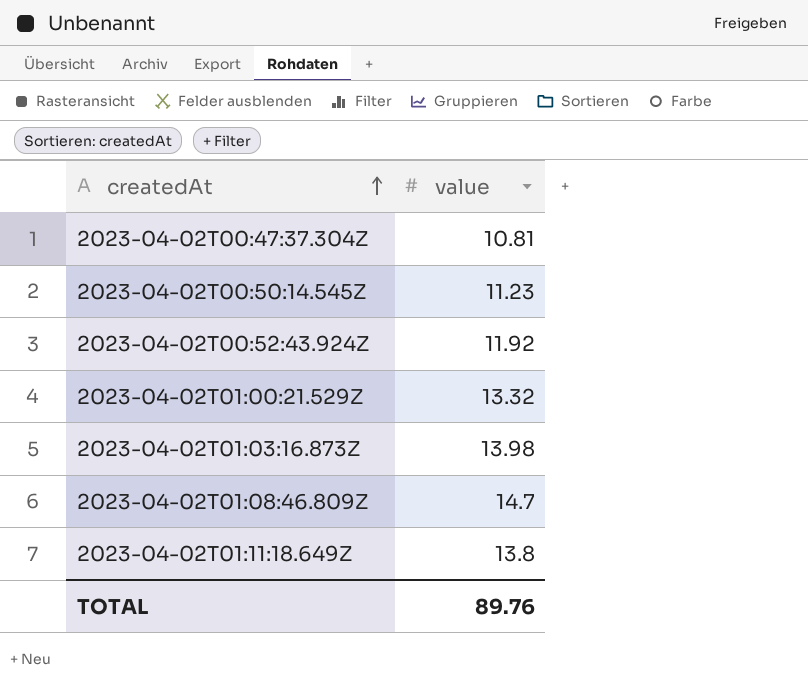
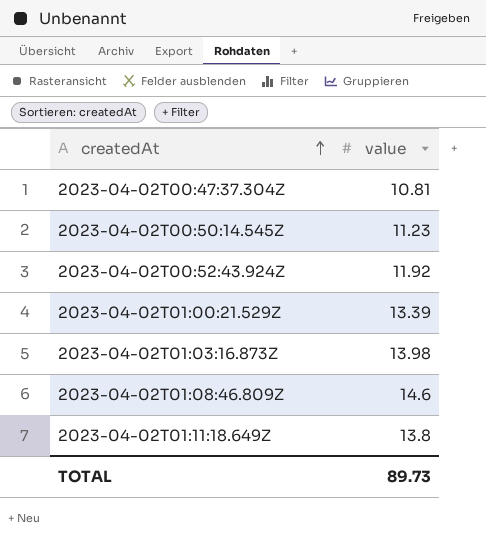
2023-04-02T01:00:21.529Z | value: 13.32 -> 13.39
2023-04-02T01:08:46.809Z | value: 14.7 -> 14.6
TOTAL | value: 89.76 -> 89.73

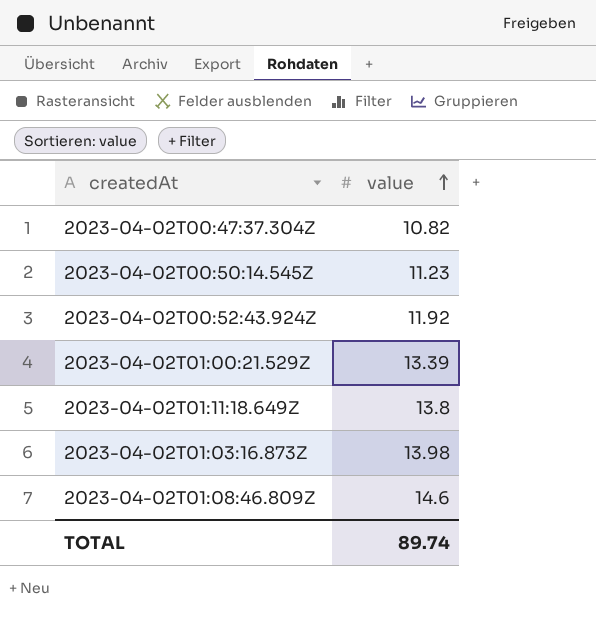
row order: createdAt ascending -> value ascending
2023-04-02T00:47:37.304Z | value: 10.81 -> 10.82
TOTAL | value: 89.73 -> 89.74

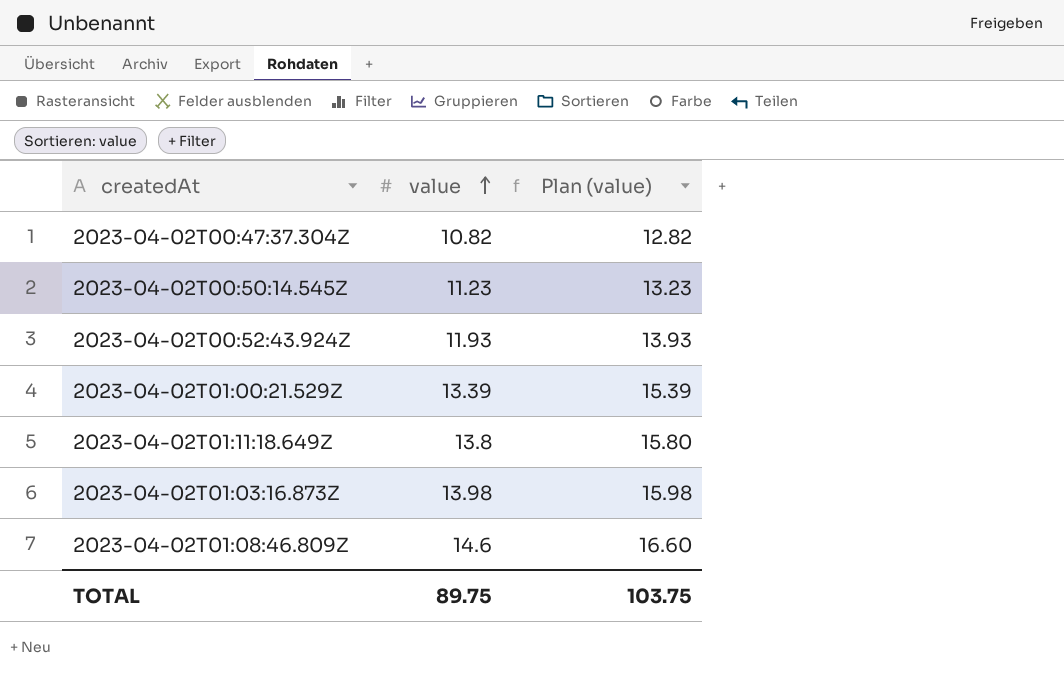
column Plan (value) | formula: none -> [value] + 2
2023-04-02T00:52:43.924Z | value: 11.92 -> 11.93
TOTAL | value: 89.74 -> 89.75

